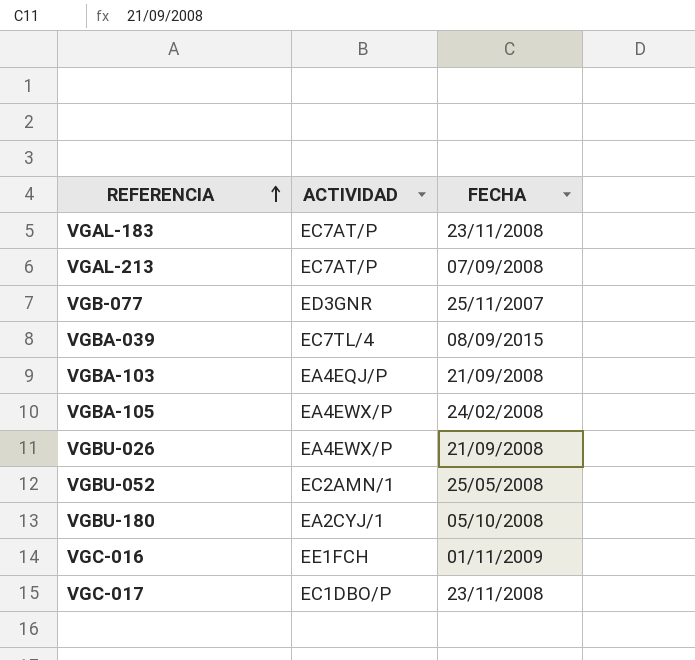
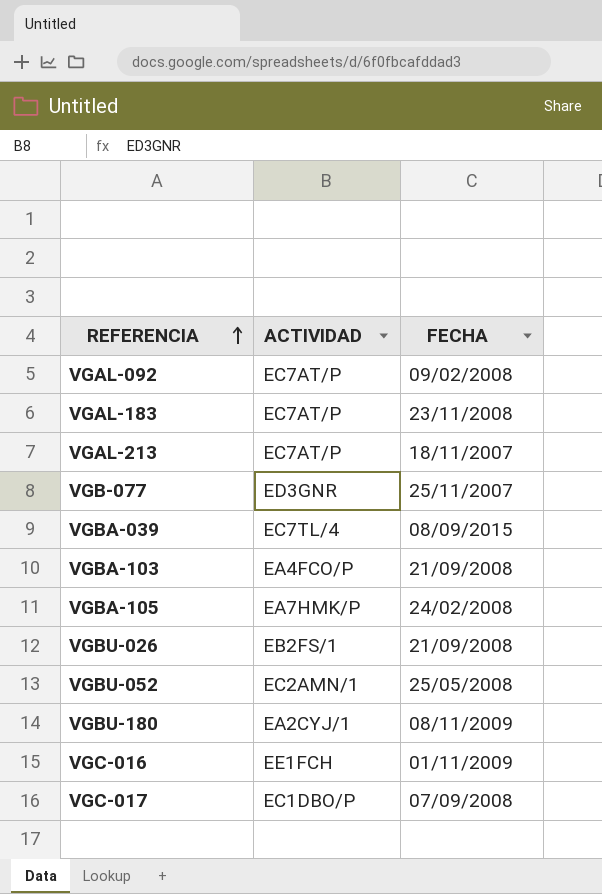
row VGAL-092: none -> EC7AT/P | 09/02/2008
VGAL-213 | FECHA: 07/09/2008 -> 18/11/2007
VGBA-103 | ACTIVIDAD: EA4EQJ/P -> EA4FCO/P
VGBA-105 | ACTIVIDAD: EA4EWX/P -> EA7HMK/P
VGBU-026 | ACTIVIDAD: EA4EWX/P -> EB2FS/1
VGBU-180 | FECHA: 05/10/2008 -> 08/11/2009
VGC-017 | FECHA: 23/11/2008 -> 07/09/2008

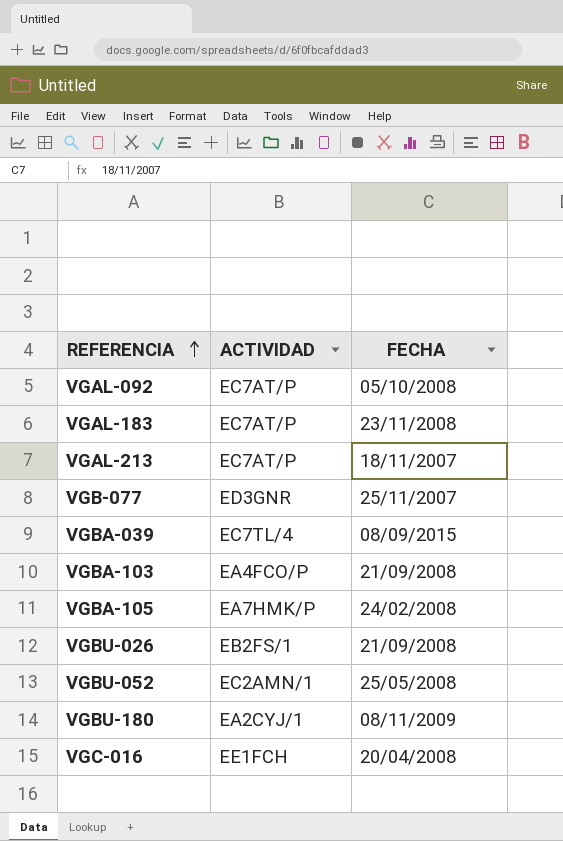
row VGC-017: EC1DBO/P | 07/09/2008 -> none
VGAL-092 | FECHA: 09/02/2008 -> 05/10/2008
VGC-016 | FECHA: 01/11/2009 -> 20/04/2008

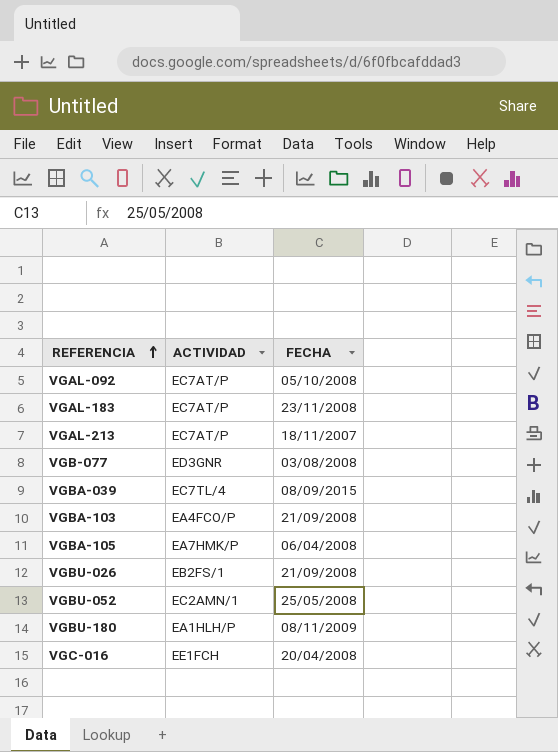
VGB-077 | FECHA: 25/11/2007 -> 03/08/2008
VGBA-105 | FECHA: 24/02/2008 -> 06/04/2008
VGBU-180 | ACTIVIDAD: EA2CYJ/1 -> EA1HLH/P

